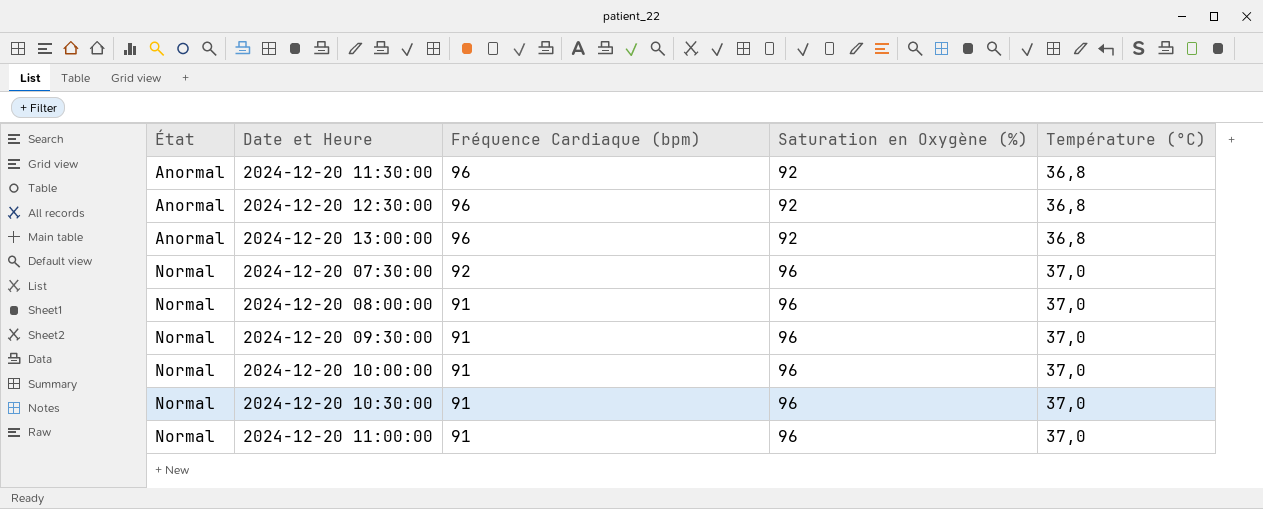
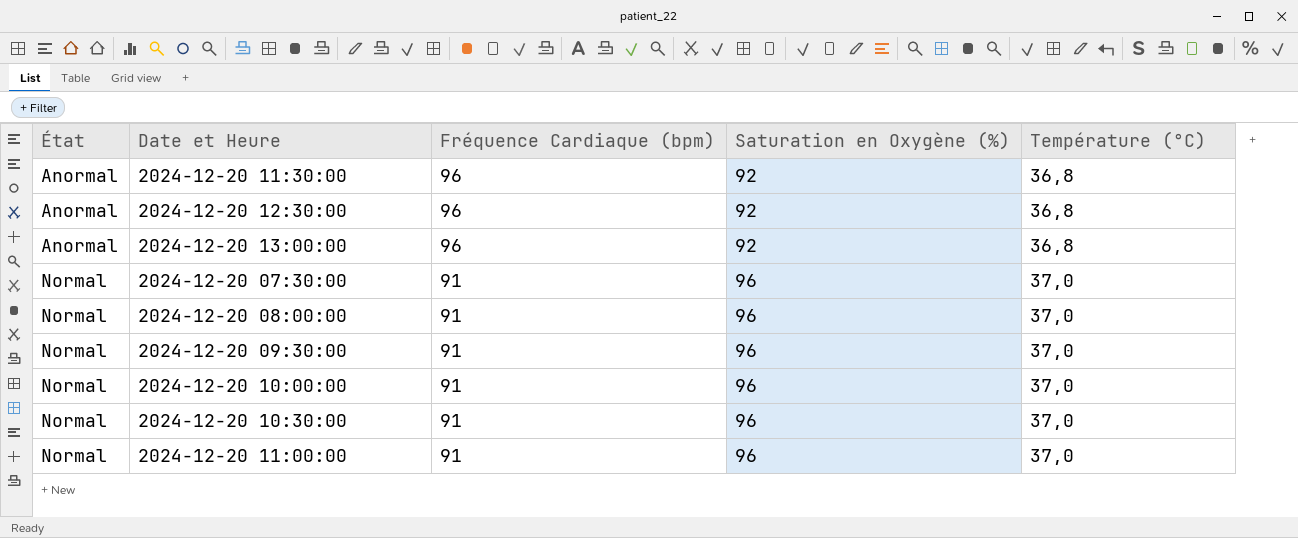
2024-12-20 07:30:00 | Fréquence Cardiaque (bpm): 92 -> 91

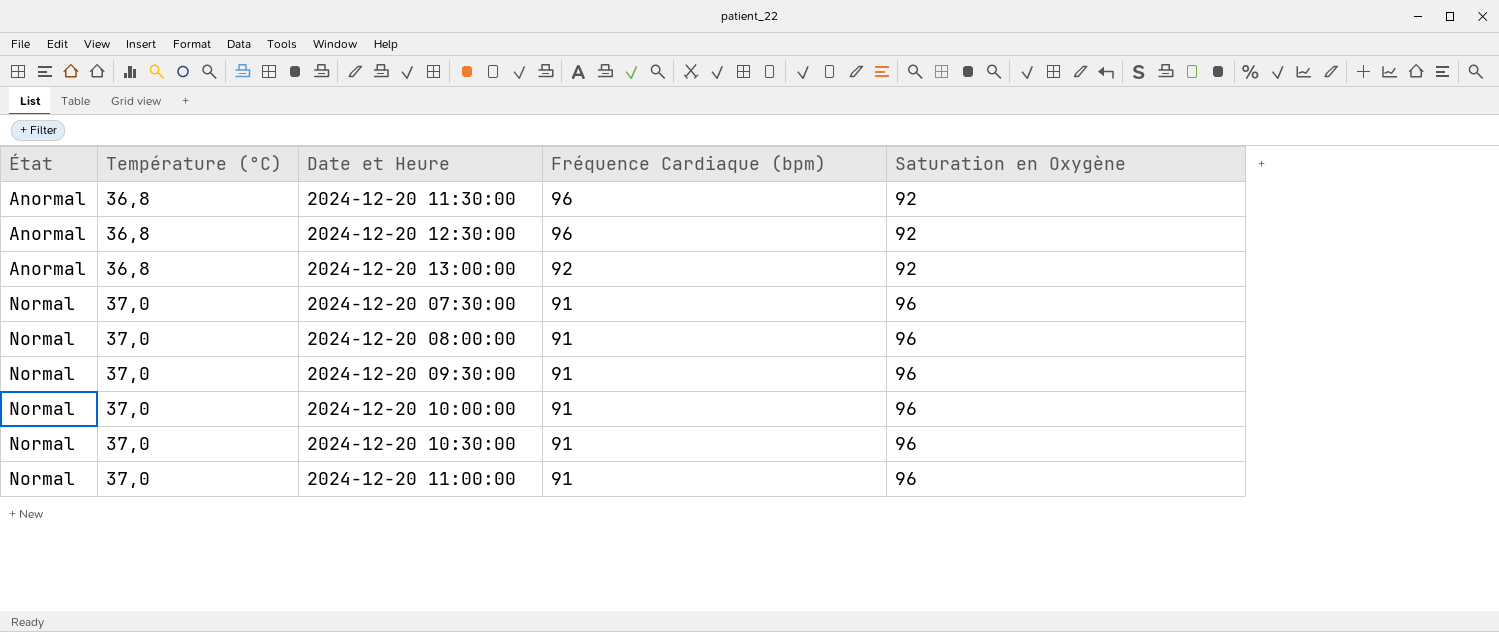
column Température (°C) | position: 5 -> 2
column name: Saturation en Oxygène (%) -> Saturation en Oxygène
2024-12-20 13:00:00 | Fréquence Cardiaque (bpm): 96 -> 92

